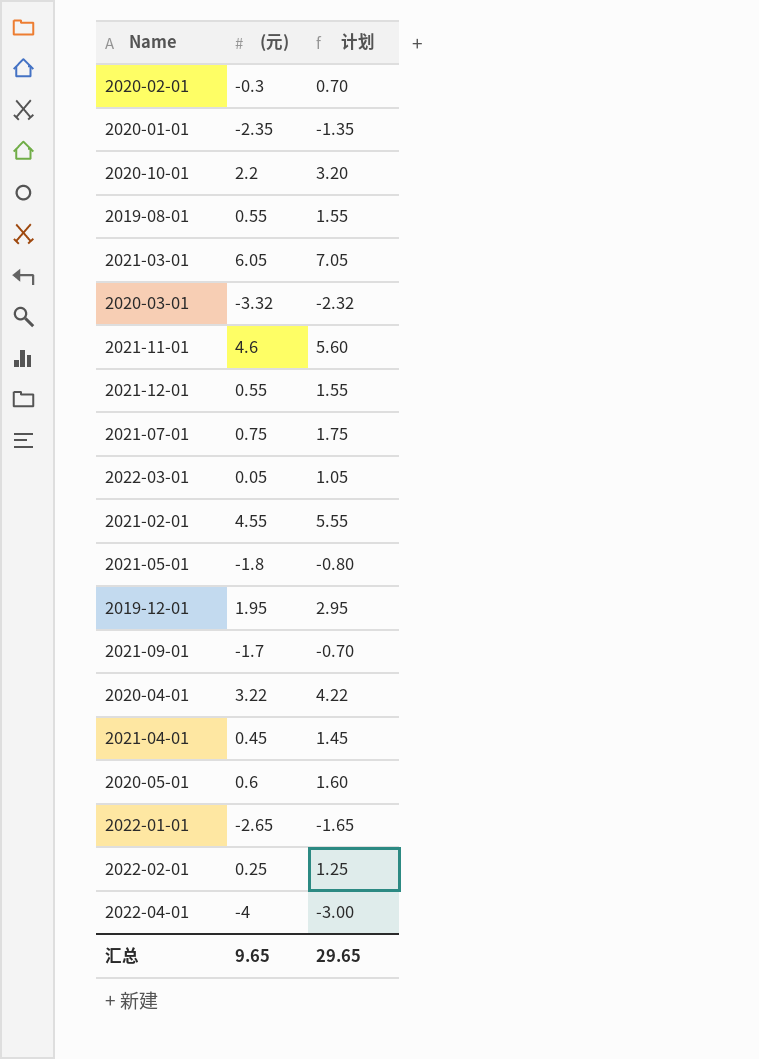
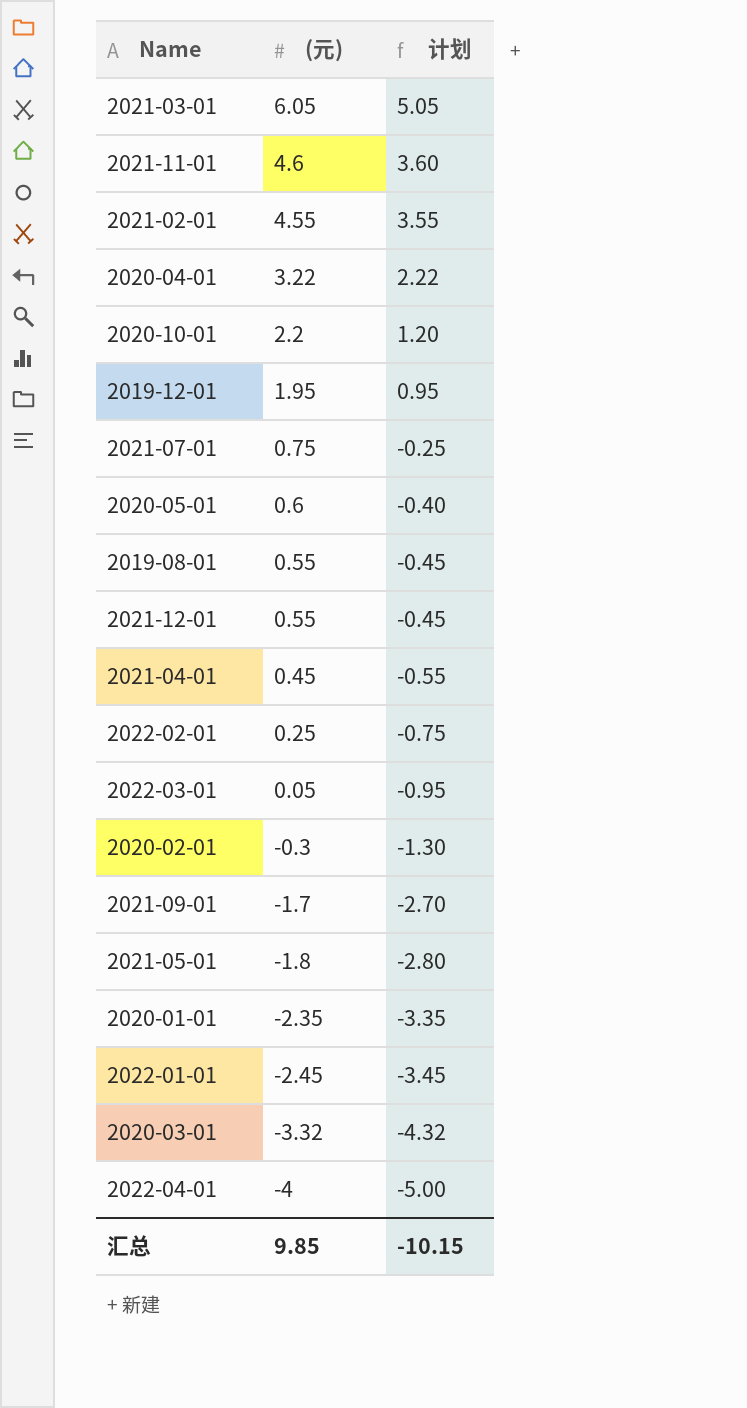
row order: none -> (元) descending
column 计划 | formula: [(元)] + 1 -> [(元)] - 1
2022-01-01 | (元): -2.65 -> -2.45
汇总 | (元): 9.65 -> 9.85
汇总 | 计划: 29.65 -> -10.15

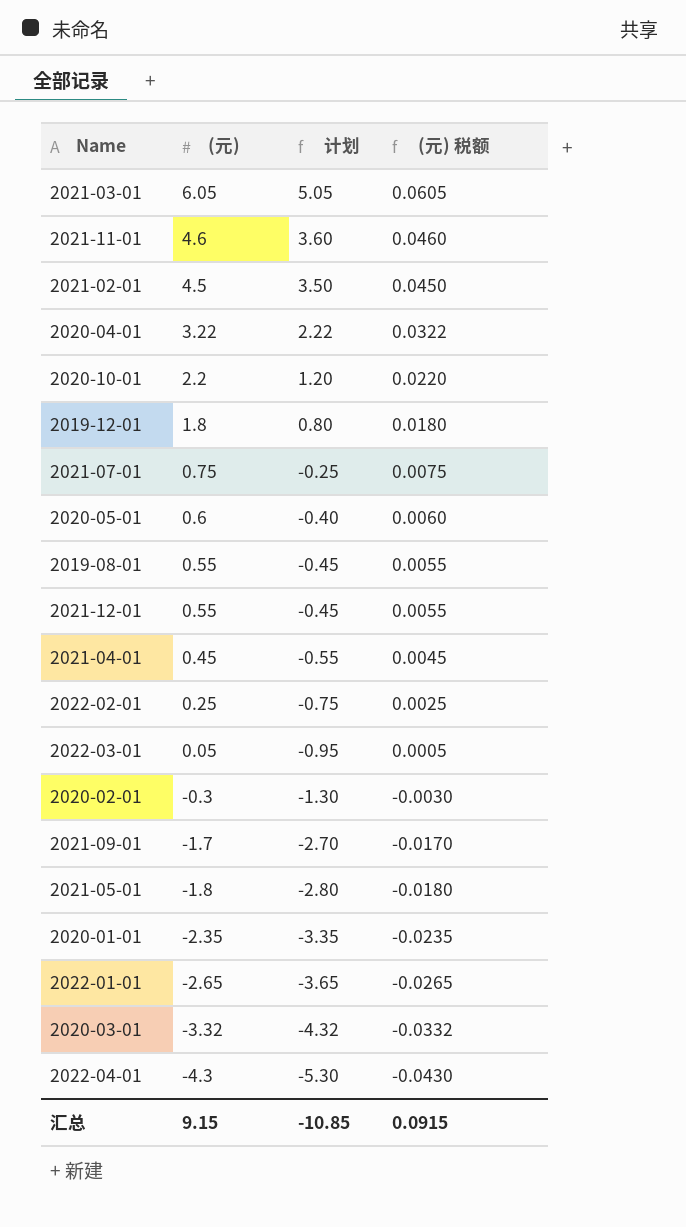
column (元) 税额 | formula: none -> [(元)] * 0.01
2021-02-01 | (元): 4.55 -> 4.5
2021-02-01 | 计划: 3.55 -> 3.50
2019-12-01 | (元): 1.95 -> 1.8
2019-12-01 | 计划: 0.95 -> 0.80
2022-01-01 | (元): -2.45 -> -2.65
2022-01-01 | 计划: -3.45 -> -3.65
2022-04-01 | (元): -4 -> -4.3
2022-04-01 | 计划: -5.00 -> -5.30
汇总 | (元): 9.85 -> 9.15
汇总 | 计划: -10.15 -> -10.85

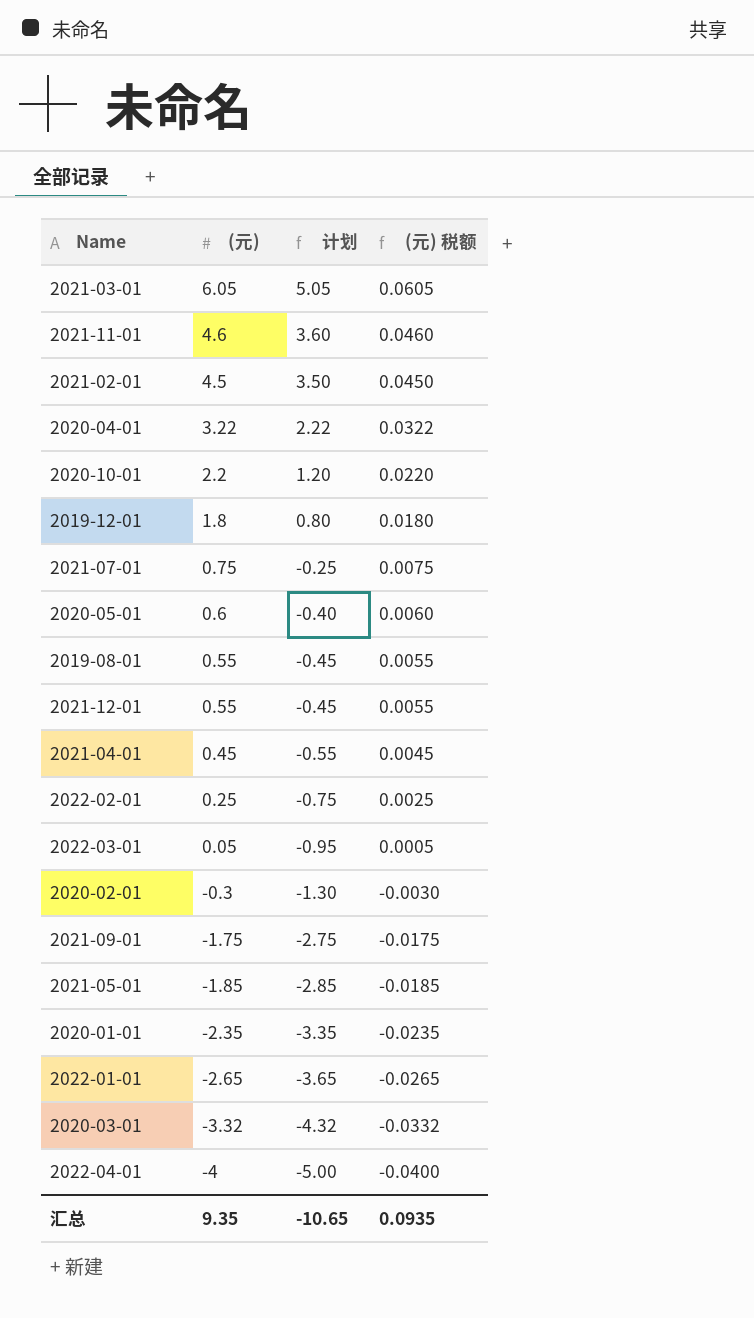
2021-09-01 | (元): -1.7 -> -1.75
2021-09-01 | 计划: -2.70 -> -2.75
2021-09-01 | (元) 税额: -0.0170 -> -0.0175
2021-05-01 | (元): -1.8 -> -1.85
2021-05-01 | 计划: -2.80 -> -2.85
2021-05-01 | (元) 税额: -0.0180 -> -0.0185
2022-04-01 | (元): -4.3 -> -4
2022-04-01 | 计划: -5.30 -> -5.00
2022-04-01 | (元) 税额: -0.0430 -> -0.0400
汇总 | (元): 9.15 -> 9.35
汇总 | 计划: -10.85 -> -10.65
汇总 | (元) 税额: 0.0915 -> 0.0935

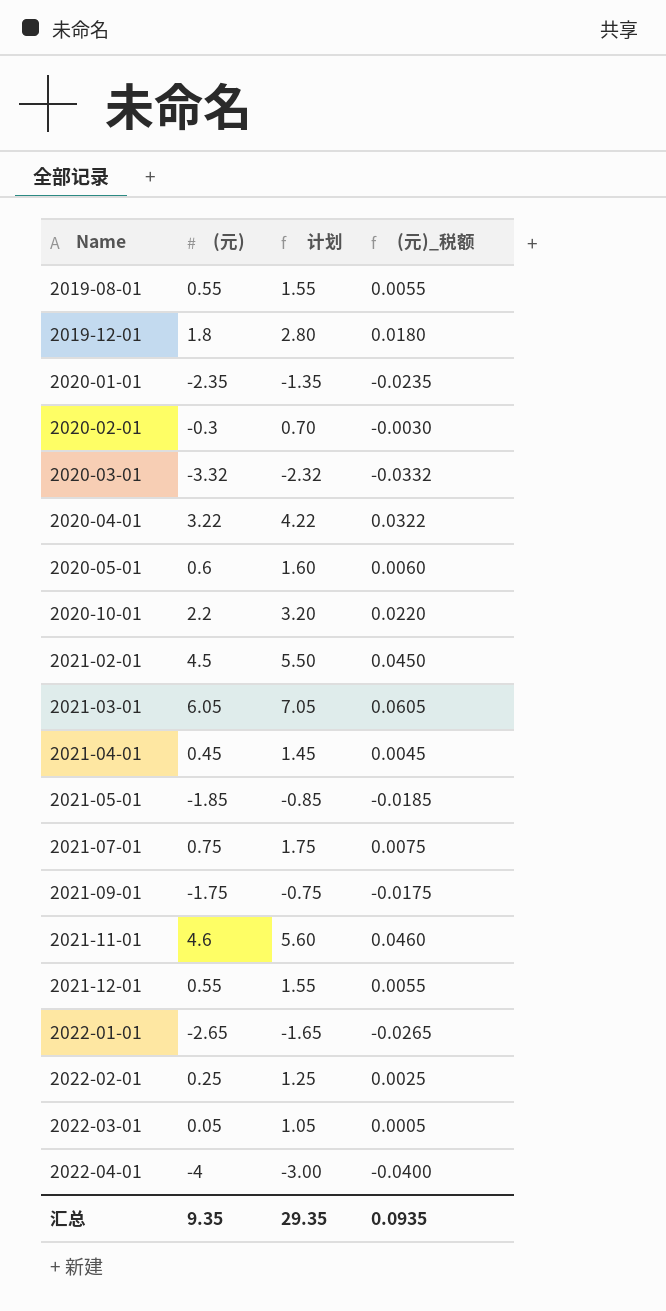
row order: (元) descending -> Name ascending
column 计划 | formula: [(元)] - 1 -> [(元)] + 1
column name: (元) 税额 -> (元)_税额
汇总 | 计划: -10.65 -> 29.35

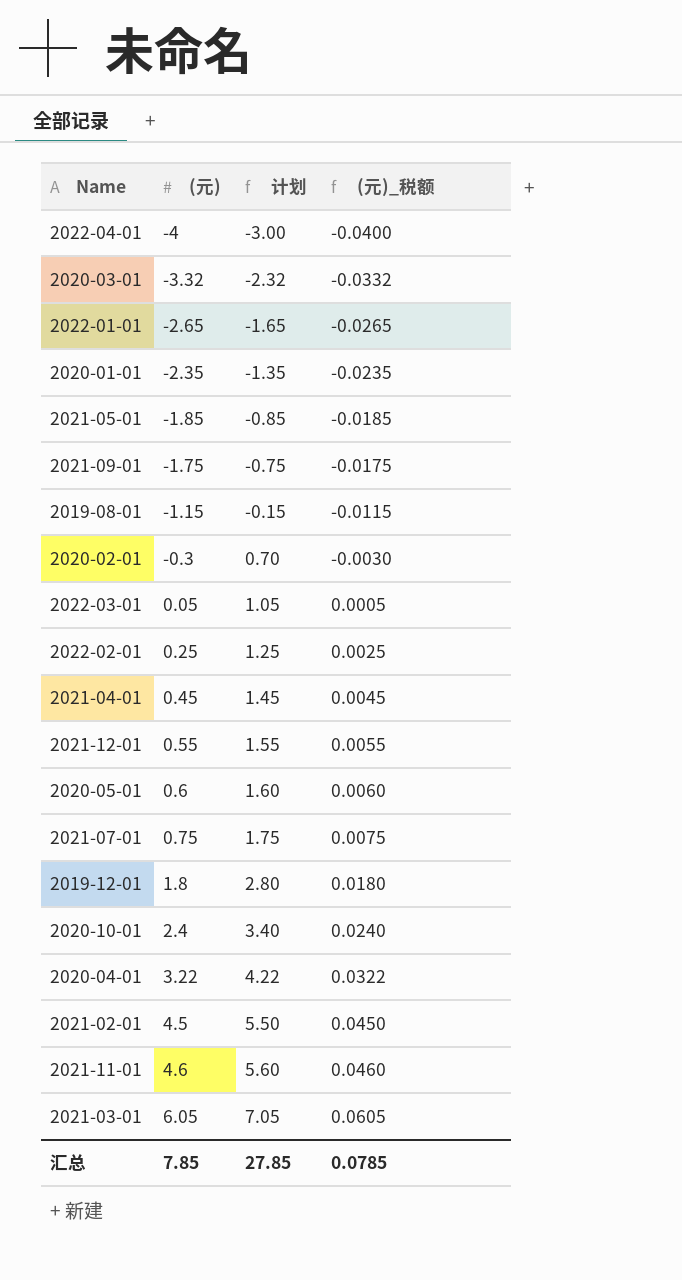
row order: Name ascending -> (元) ascending
2019-08-01 | (元): 0.55 -> -1.15
2019-08-01 | 计划: 1.55 -> -0.15
2019-08-01 | (元)_税额: 0.0055 -> -0.0115
2020-10-01 | (元): 2.2 -> 2.4
2020-10-01 | 计划: 3.20 -> 3.40
2020-10-01 | (元)_税额: 0.0220 -> 0.0240
汇总 | (元): 9.35 -> 7.85
汇总 | 计划: 29.35 -> 27.85
汇总 | (元)_税额: 0.0935 -> 0.0785

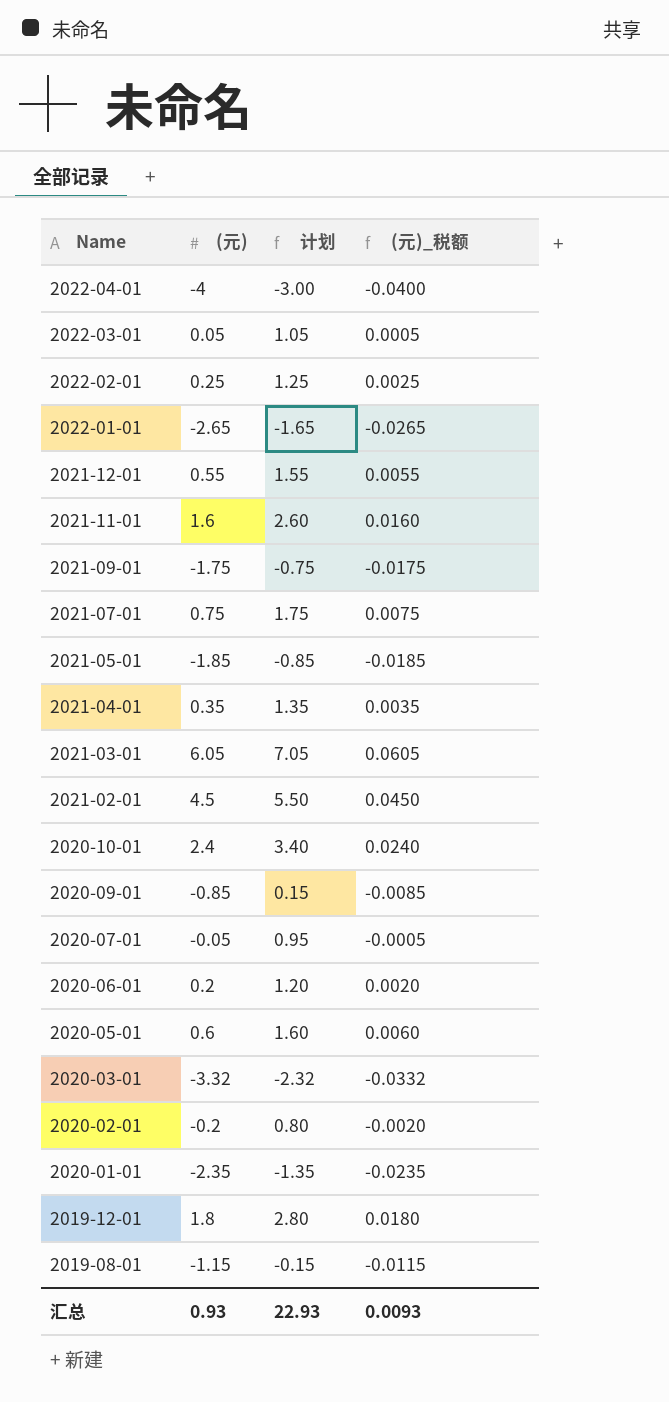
row order: (元) ascending -> Name descending
row 2020-04-01: 3.22 | 4.22 | 0.0322 -> none
2021-11-01 | (元): 4.6 -> 1.6
2021-11-01 | 计划: 5.60 -> 2.60
2021-11-01 | (元)_税额: 0.0460 -> 0.0160
2021-04-01 | (元): 0.45 -> 0.35
2021-04-01 | 计划: 1.45 -> 1.35
2021-04-01 | (元)_税额: 0.0045 -> 0.0035
row 2020-09-01: none -> -0.85 | 0.15 | -0.0085
row 2020-07-01: none -> -0.05 | 0.95 | -0.0005
row 2020-06-01: none -> 0.2 | 1.20 | 0.0020
2020-02-01 | (元): -0.3 -> -0.2
2020-02-01 | 计划: 0.70 -> 0.80
2020-02-01 | (元)_税额: -0.0030 -> -0.0020
汇总 | (元): 7.85 -> 0.93
汇总 | 计划: 27.85 -> 22.93
汇总 | (元)_税额: 0.0785 -> 0.0093

